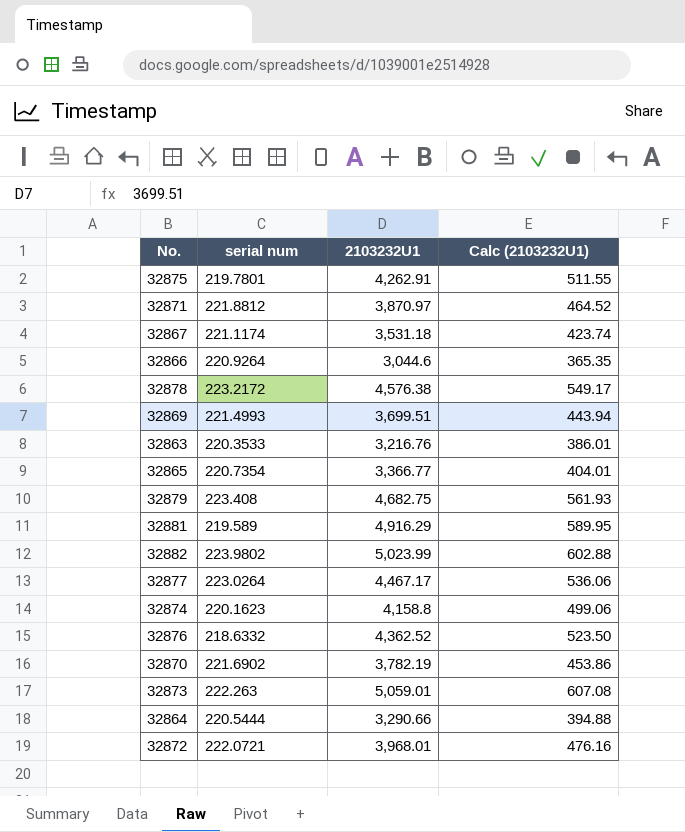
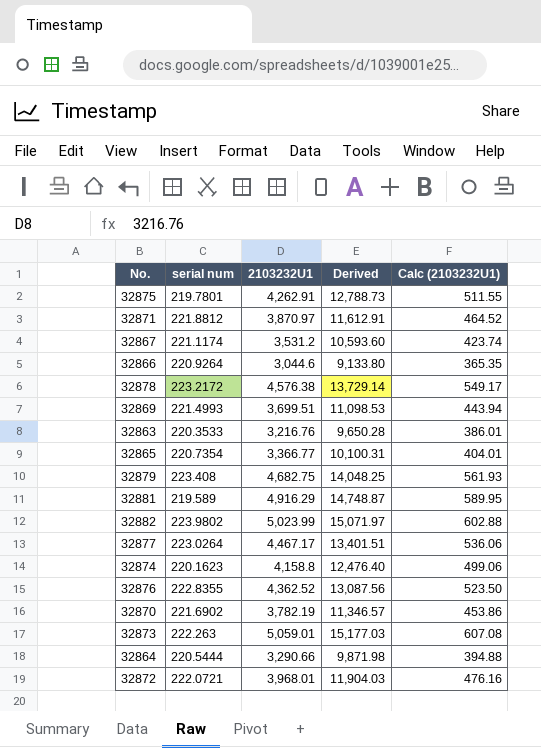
column Derived | formula: none -> [2103232U1] * 3
32867 | 2103232U1: 3,531.18 -> 3,531.2
32876 | serial num: 218.6332 -> 222.8355

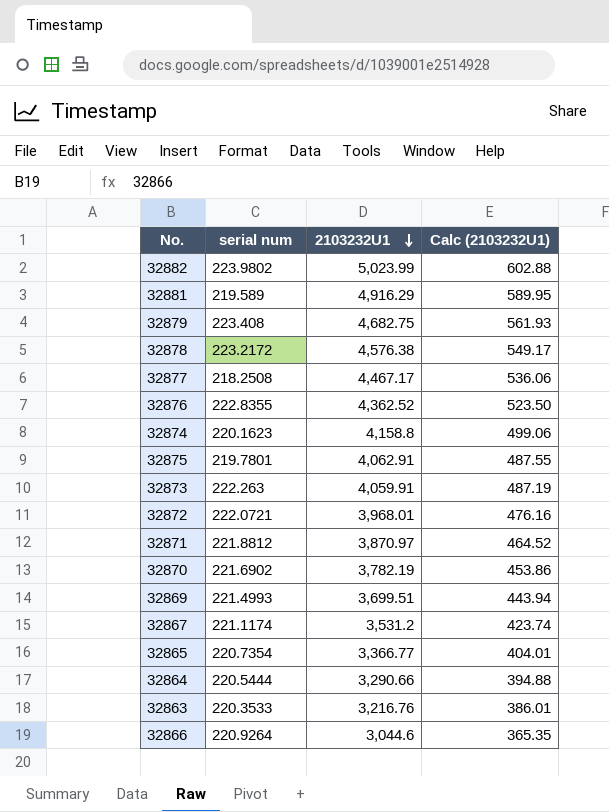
row order: none -> 2103232U1 descending
column Derived | formula: [2103232U1] * 3 -> none
32877 | serial num: 223.0264 -> 218.2508
32875 | 2103232U1: 4,262.91 -> 4,062.91
32875 | Calc (2103232U1): 511.55 -> 487.55
32873 | 2103232U1: 5,059.01 -> 4,059.91
32873 | Calc (2103232U1): 607.08 -> 487.19

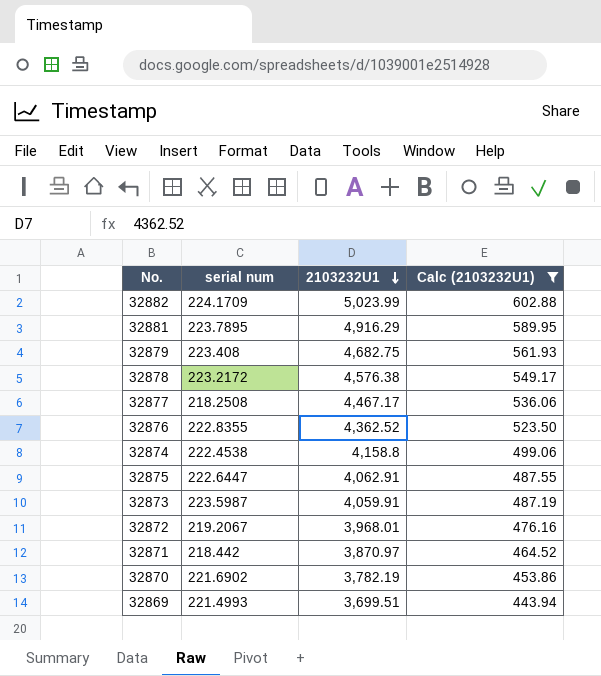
filter: none -> Calc (2103232U1) >= 443.94
32882 | serial num: 223.9802 -> 224.1709
32881 | serial num: 219.589 -> 223.7895
32874 | serial num: 220.1623 -> 222.4538
32875 | serial num: 219.7801 -> 222.6447
32873 | serial num: 222.263 -> 223.5987
32872 | serial num: 222.0721 -> 219.2067
32871 | serial num: 221.8812 -> 218.442

